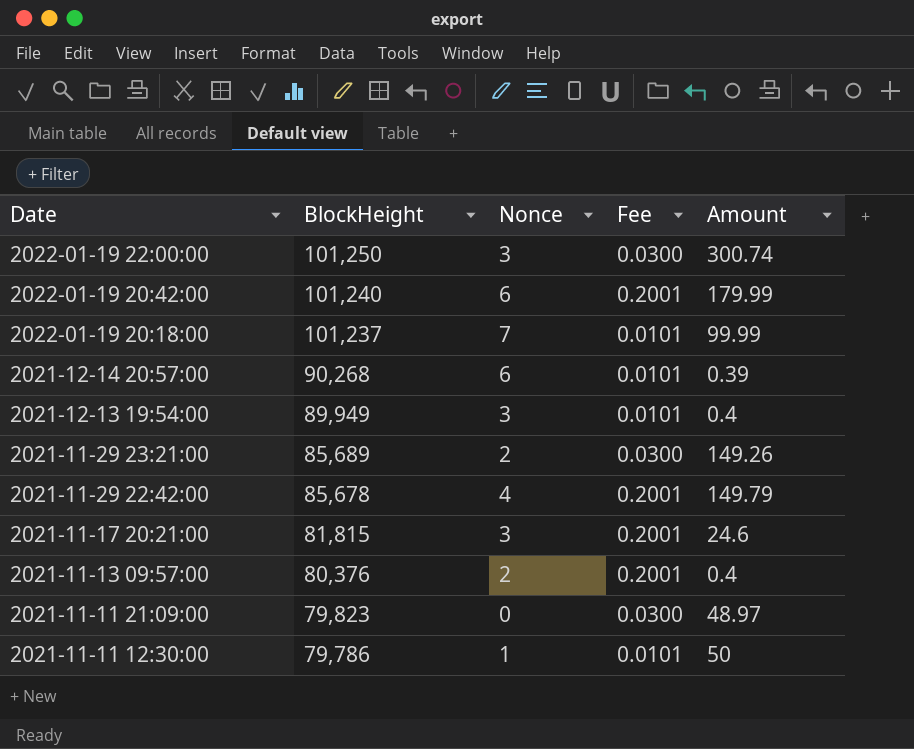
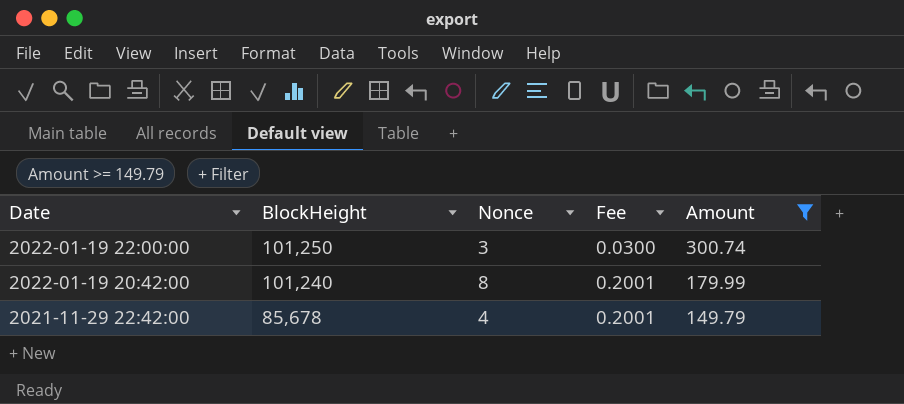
filter: none -> Amount >= 149.79
2022-01-19 20:42:00 | Nonce: 6 -> 8

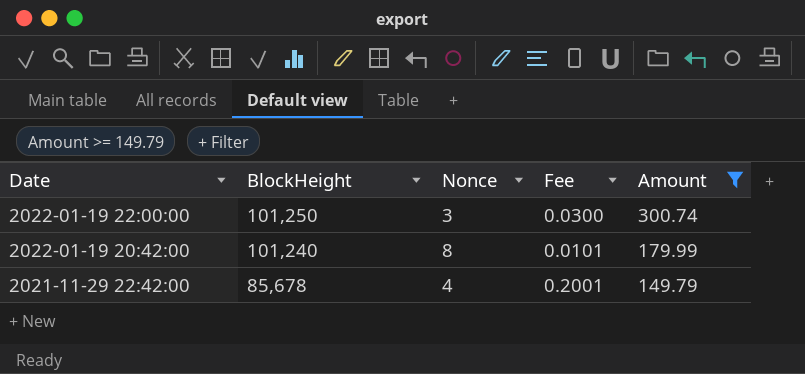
2022-01-19 20:42:00 | Fee: 0.2001 -> 0.0101

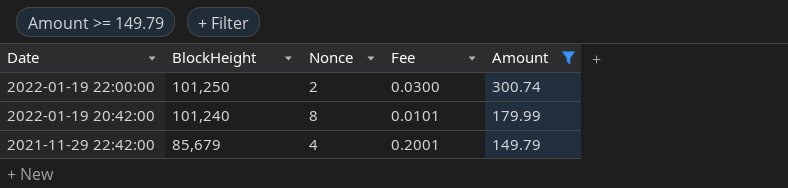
2022-01-19 22:00:00 | Nonce: 3 -> 2
2021-11-29 22:42:00 | BlockHeight: 85,678 -> 85,679

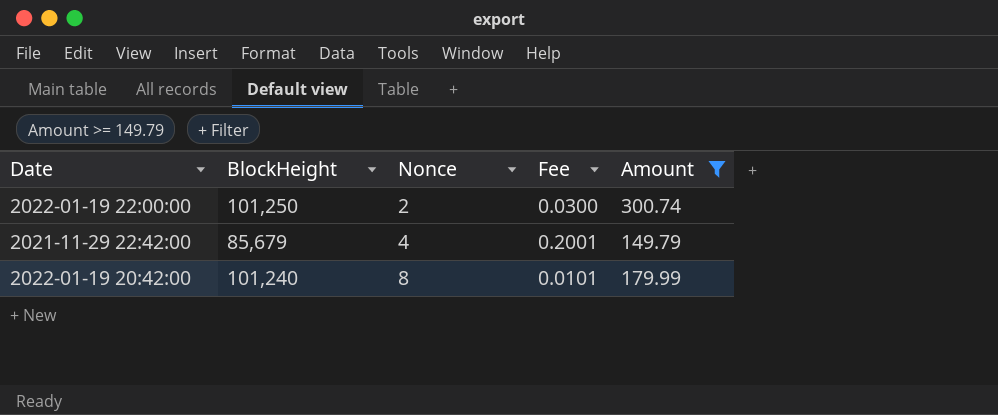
row order: Date descending -> Nonce ascending

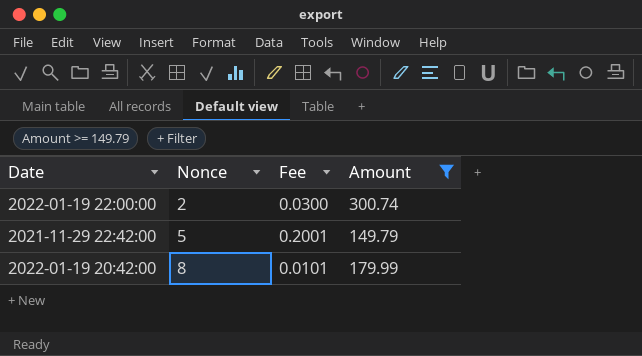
column BlockHeight | position: 2 -> none
2021-11-29 22:42:00 | Nonce: 4 -> 5

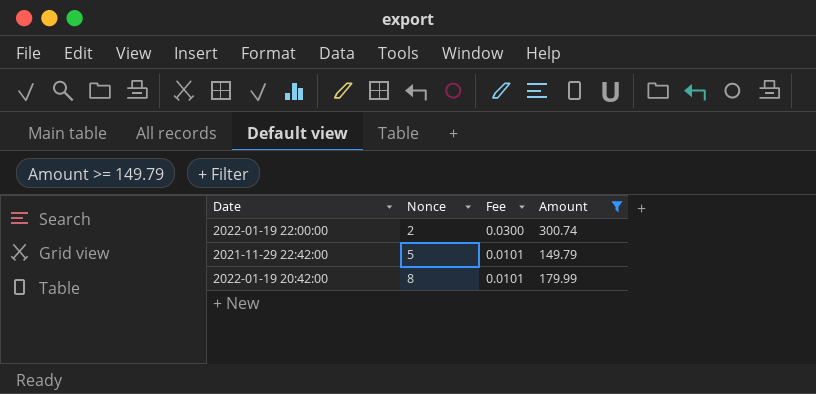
2021-11-29 22:42:00 | Fee: 0.2001 -> 0.0101

